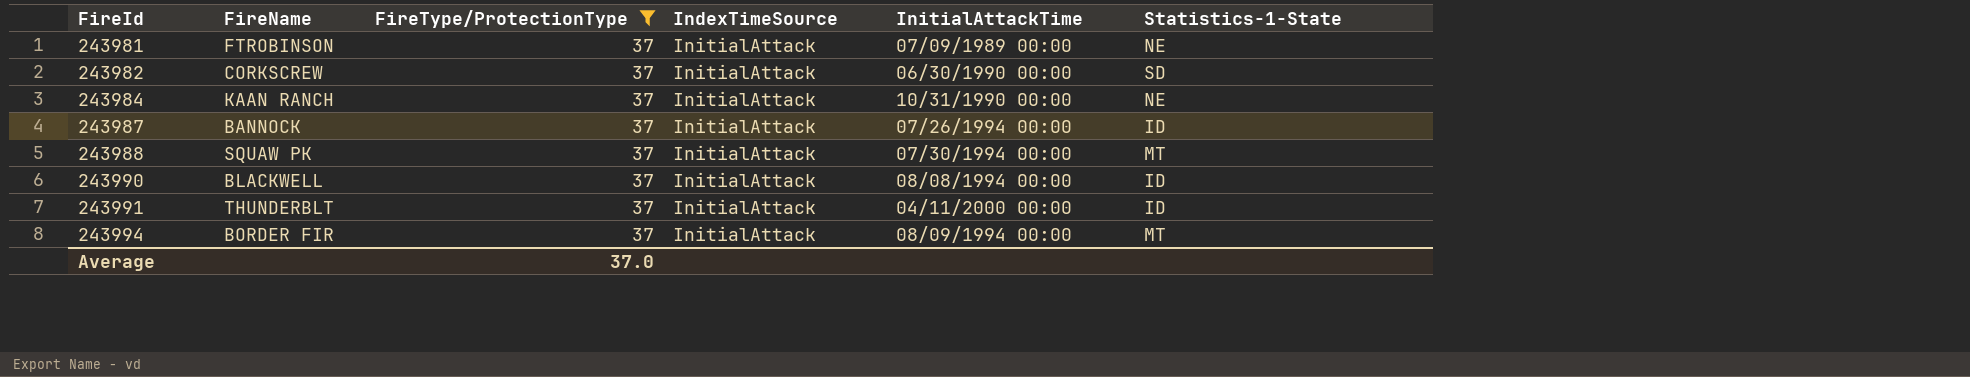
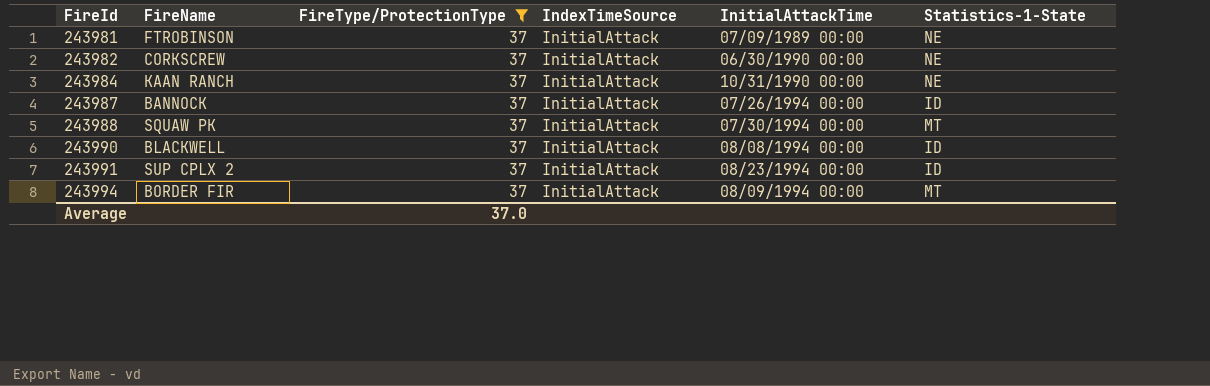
243982 | Statistics-1-State: SD -> NE
243991 | FireName: THUNDERBLT -> SUP CPLX 2
243991 | InitialAttackTime: 04/11/2000 00:00 -> 08/23/1994 00:00

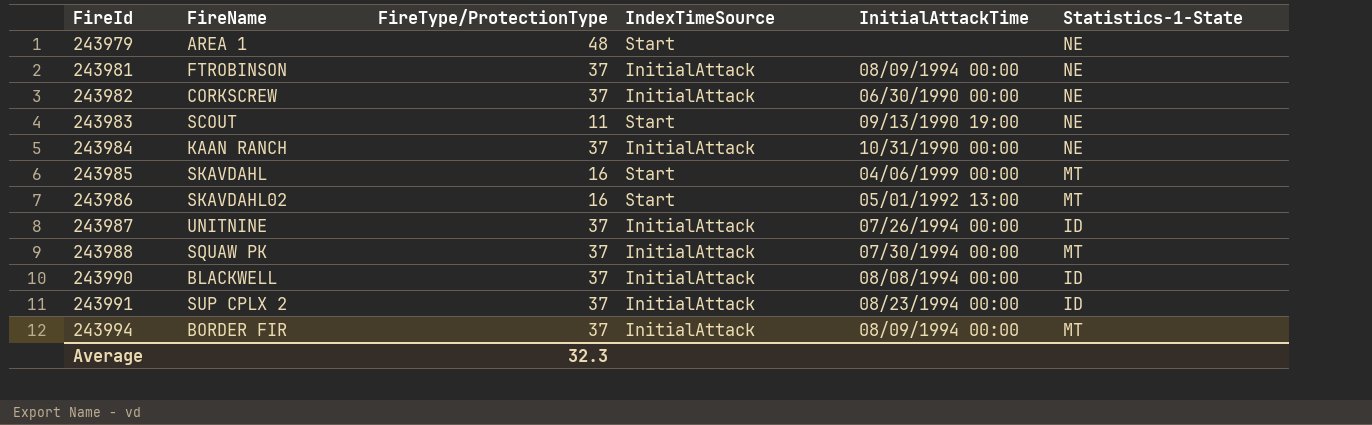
filter: FireType/ProtectionType = 37 -> none
243981 | InitialAttackTime: 07/09/1989 00:00 -> 08/09/1994 00:00
243987 | FireName: BANNOCK -> UNITNINE
Average | FireType/ProtectionType: 37.0 -> 32.3

